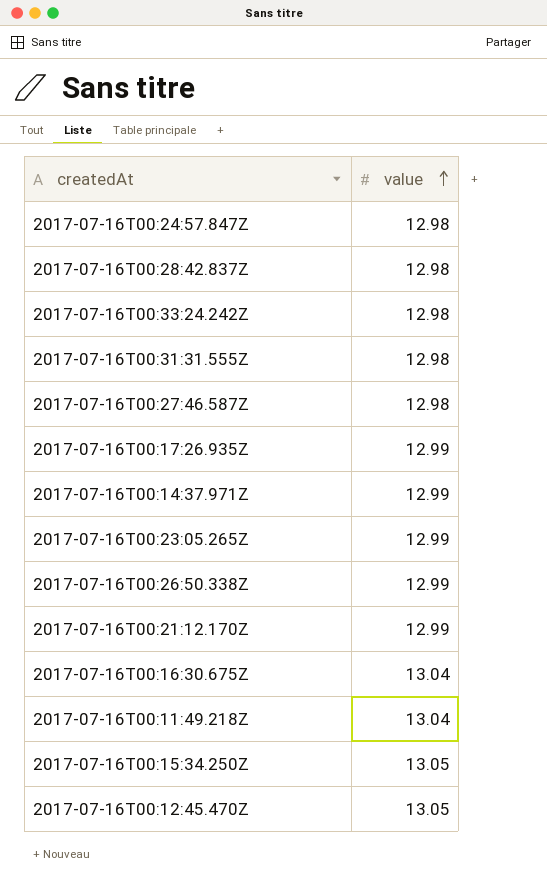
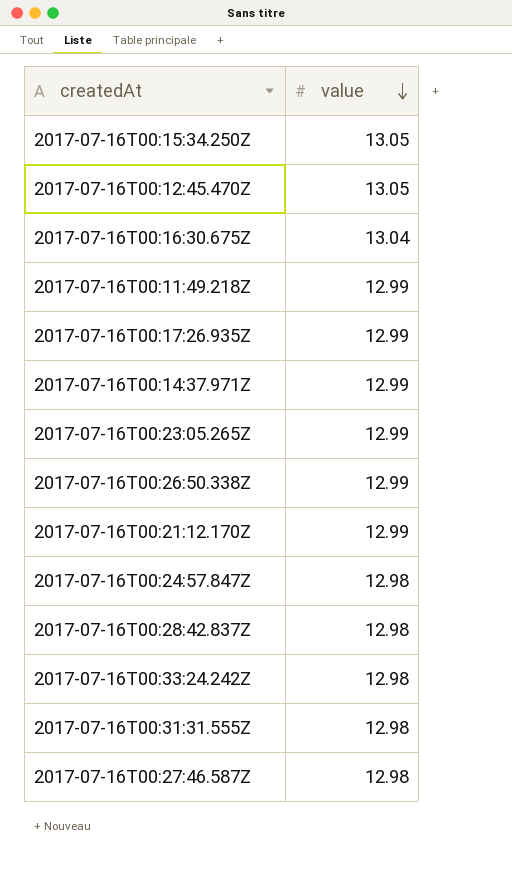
row order: value ascending -> value descending
2017-07-16T00:11:49.218Z | value: 13.04 -> 12.99

